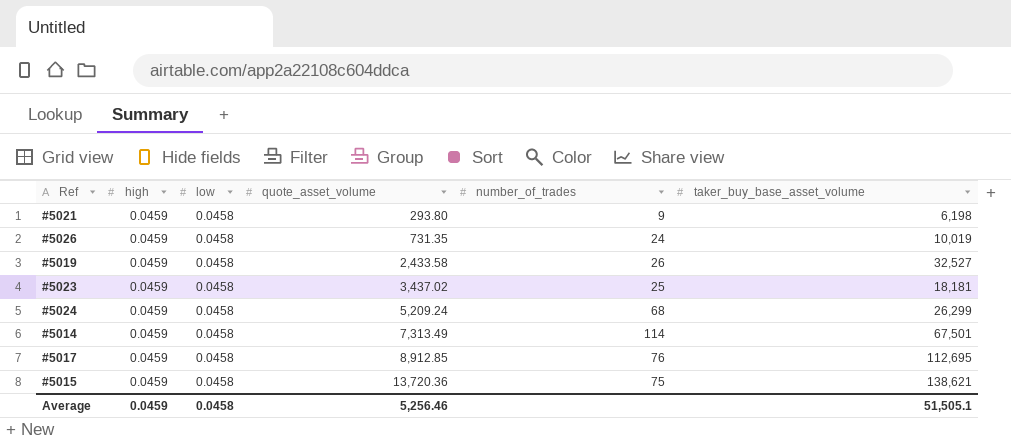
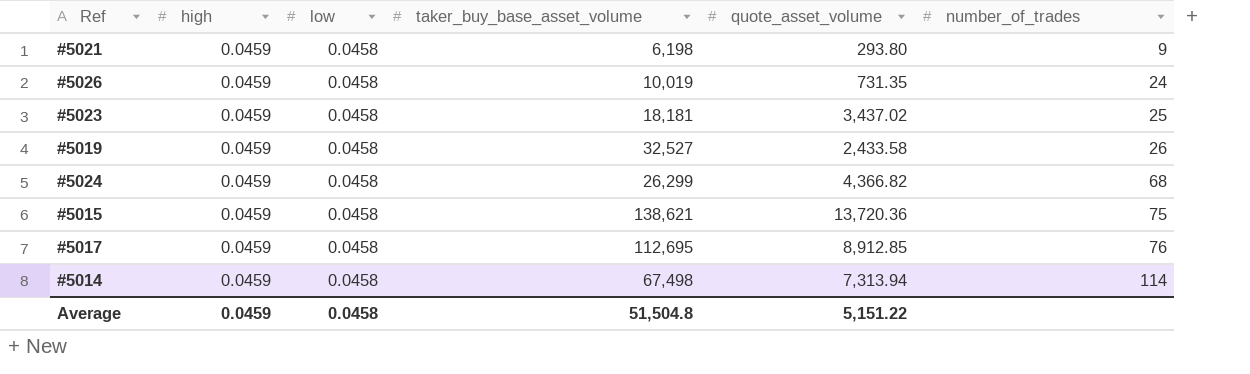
row order: quote_asset_volume ascending -> number_of_trades ascending
column taker_buy_base_asset_volume | position: 6 -> 4
#5024 | quote_asset_volume: 5,209.24 -> 4,366.82
#5014 | taker_buy_base_asset_volume: 67,501 -> 67,498
#5014 | quote_asset_volume: 7,313.49 -> 7,313.94
Average | taker_buy_base_asset_volume: 51,505.1 -> 51,504.8
Average | quote_asset_volume: 5,256.46 -> 5,151.22

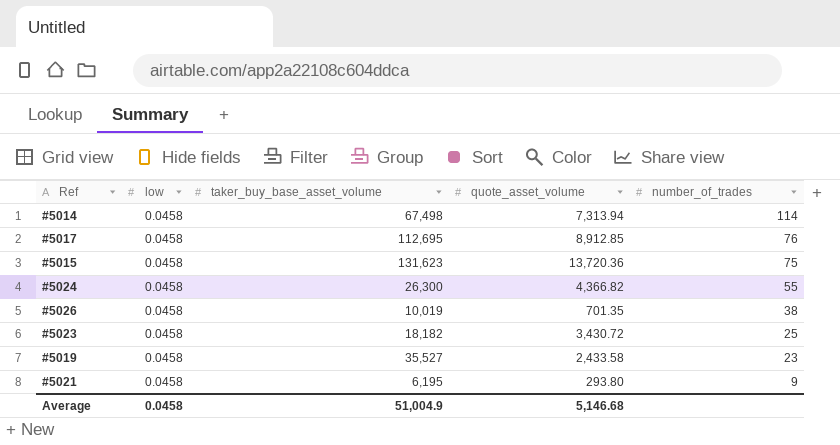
row order: number_of_trades ascending -> number_of_trades descending
column high | position: 2 -> none
#5015 | taker_buy_base_asset_volume: 138,621 -> 131,623
#5024 | taker_buy_base_asset_volume: 26,299 -> 26,300
#5024 | number_of_trades: 68 -> 55
#5026 | quote_asset_volume: 731.35 -> 701.35
#5026 | number_of_trades: 24 -> 38
#5023 | taker_buy_base_asset_volume: 18,181 -> 18,182
#5023 | quote_asset_volume: 3,437.02 -> 3,430.72
#5019 | taker_buy_base_asset_volume: 32,527 -> 35,527
#5019 | number_of_trades: 26 -> 23
#5021 | taker_buy_base_asset_volume: 6,198 -> 6,195
Average | taker_buy_base_asset_volume: 51,504.8 -> 51,004.9
Average | quote_asset_volume: 5,151.22 -> 5,146.68

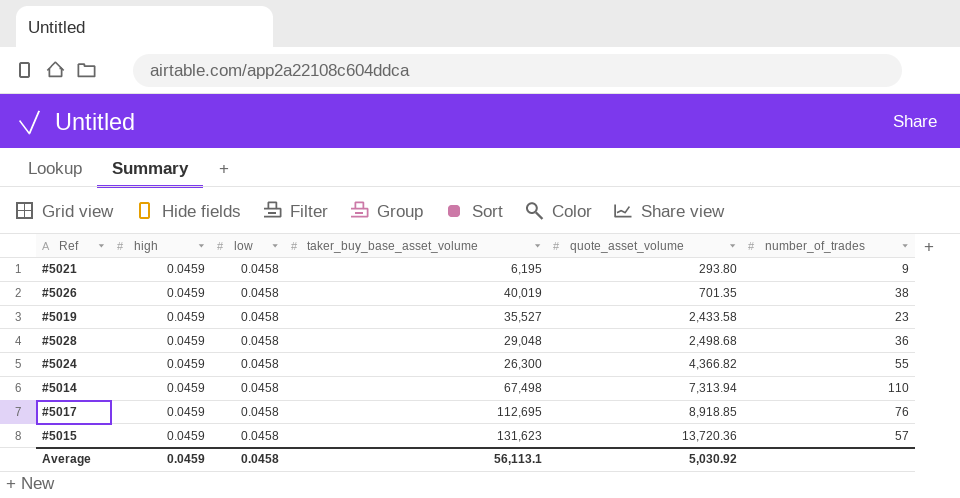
row order: number_of_trades descending -> quote_asset_volume ascending
column high | position: none -> 2
row #5023: 0.0458 | 18,182 | 3,430.72 | 25 -> none
#5026 | taker_buy_base_asset_volume: 10,019 -> 40,019
row #5028: none -> 0.0459 | 0.0458 | 29,048 | 2,498.68 | 36
#5014 | number_of_trades: 114 -> 110
#5017 | quote_asset_volume: 8,912.85 -> 8,918.85
#5015 | number_of_trades: 75 -> 57
Average | taker_buy_base_asset_volume: 51,004.9 -> 56,113.1
Average | quote_asset_volume: 5,146.68 -> 5,030.92

